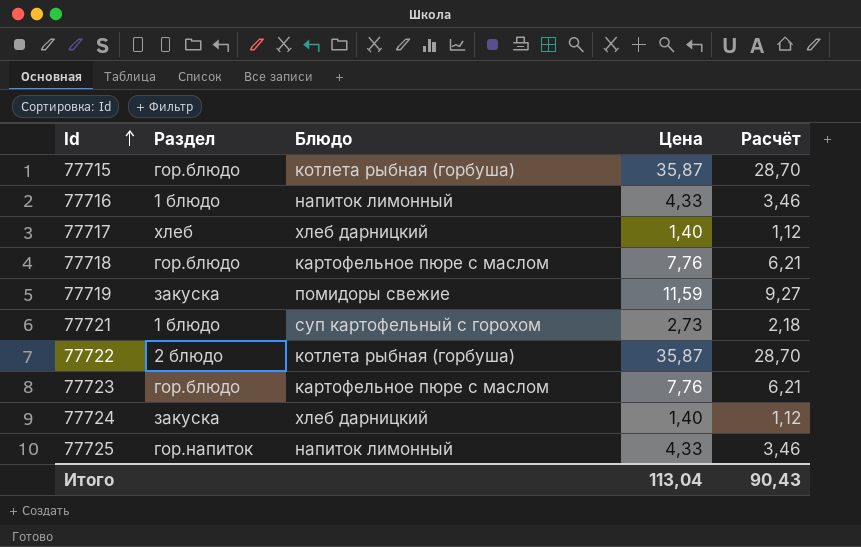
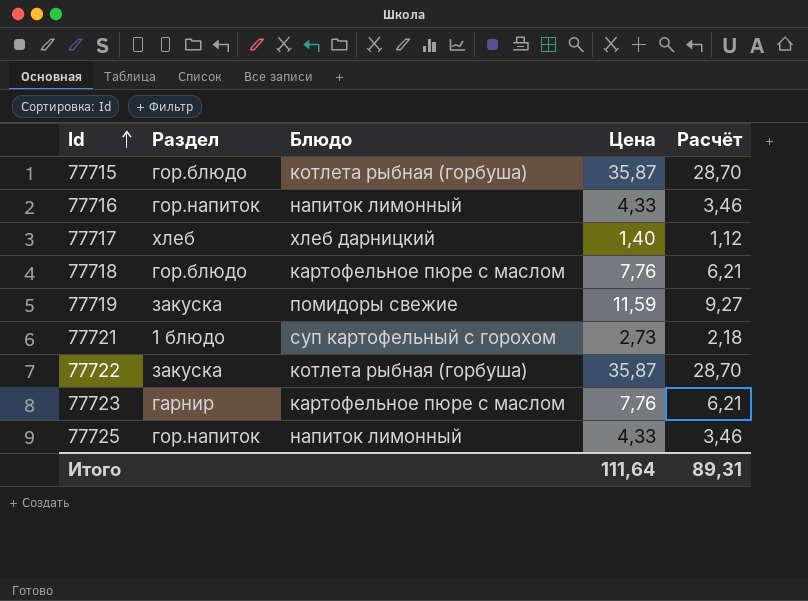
row 77724: закуска | хлеб дарницкий | 1,40 | 1,12 -> none
77716 | Раздел: 1 блюдо -> гор.напиток
77722 | Раздел: 2 блюдо -> закуска
77723 | Раздел: гор.блюдо -> гарнир
Итого | Цена: 113,04 -> 111,64
Итого | Расчёт: 90,43 -> 89,31

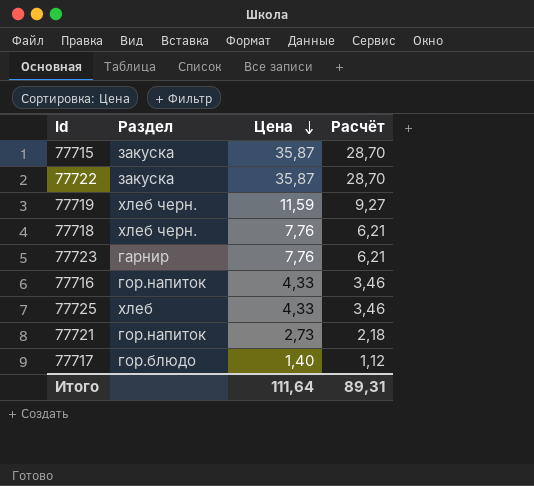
row order: Id ascending -> Цена descending
column Блюдо | position: 3 -> none
77715 | Раздел: гор.блюдо -> закуска
77719 | Раздел: закуска -> хлеб черн.
77718 | Раздел: гор.блюдо -> хлеб черн.
77725 | Раздел: гор.напиток -> хлеб
77721 | Раздел: 1 блюдо -> гор.напиток
77717 | Раздел: хлеб -> гор.блюдо

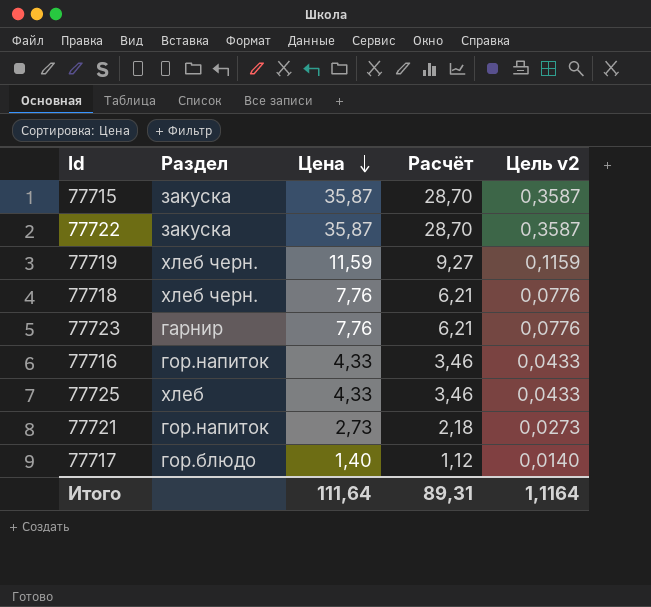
column Цель v2 | formula: none -> [Цена] * 0,01

